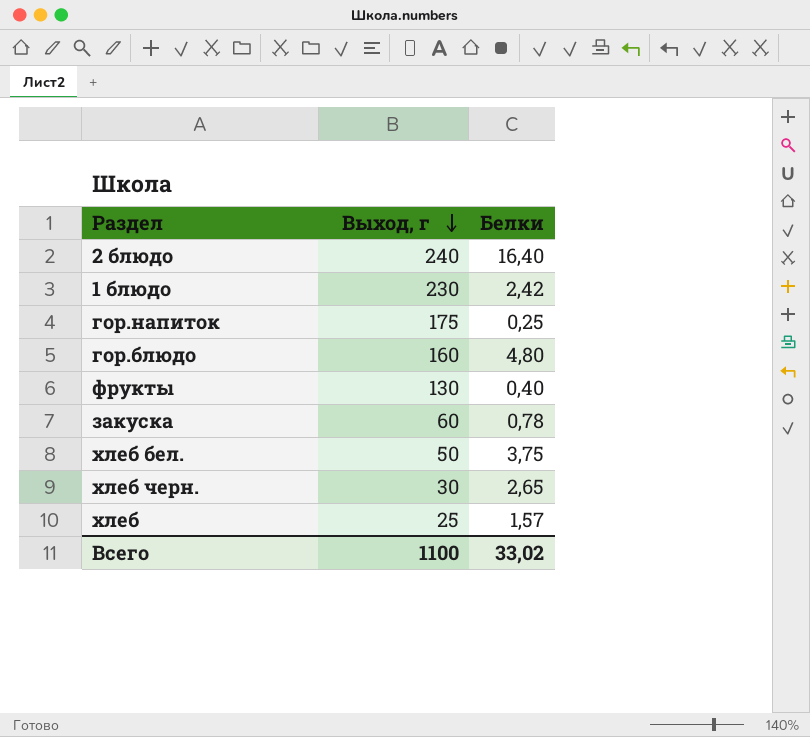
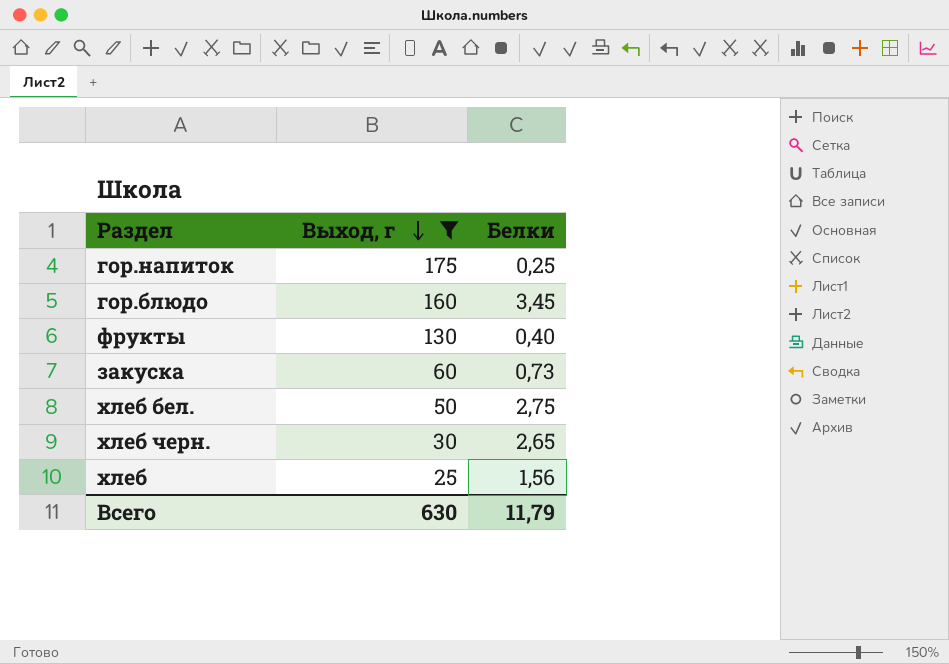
filter: none -> Выход, г <= 175
гор.блюдо | Белки: 4,80 -> 3,45
закуска | Белки: 0,78 -> 0,73
хлеб бел. | Белки: 3,75 -> 2,75
хлеб | Белки: 1,57 -> 1,56
Всего | Выход, г: 1100 -> 630
Всего | Белки: 33,02 -> 11,79

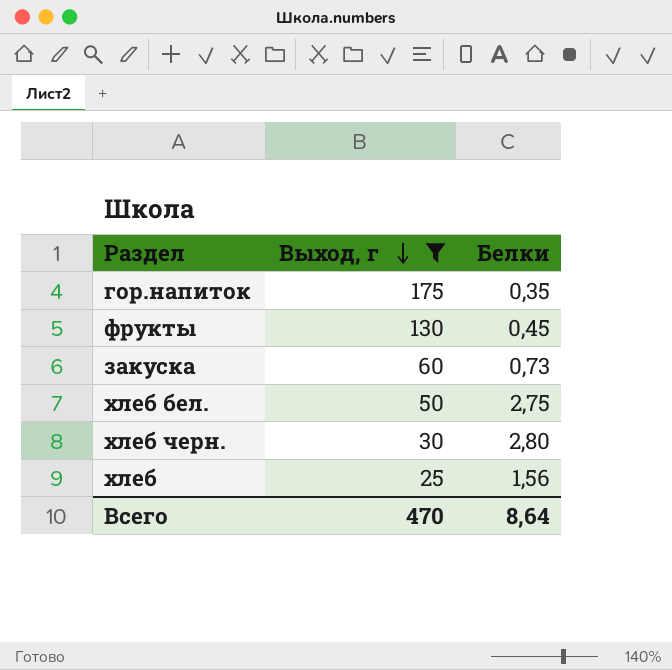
row гор.блюдо: 160 | 3,45 -> none
гор.напиток | Белки: 0,25 -> 0,35
фрукты | Белки: 0,40 -> 0,45
хлеб черн. | Белки: 2,65 -> 2,80
Всего | Выход, г: 630 -> 470
Всего | Белки: 11,79 -> 8,64

